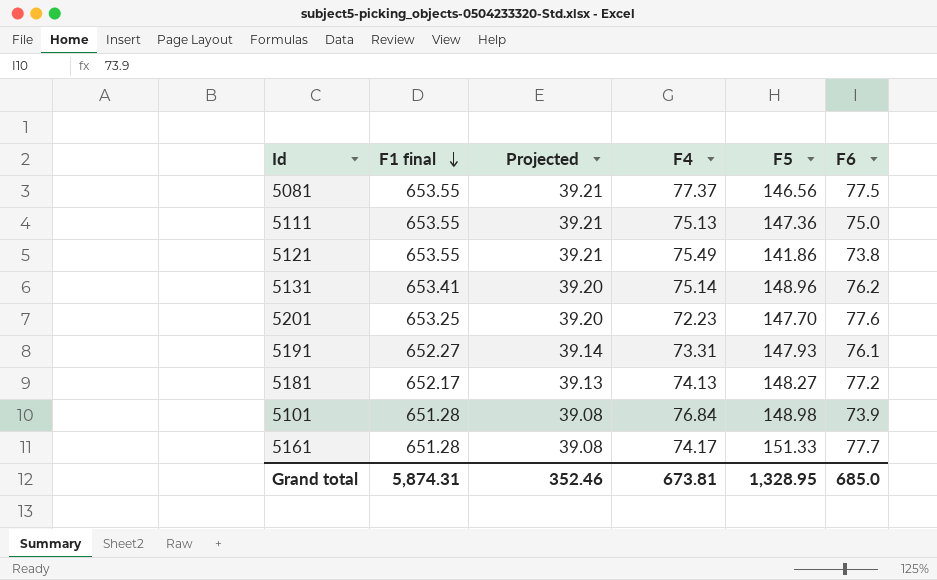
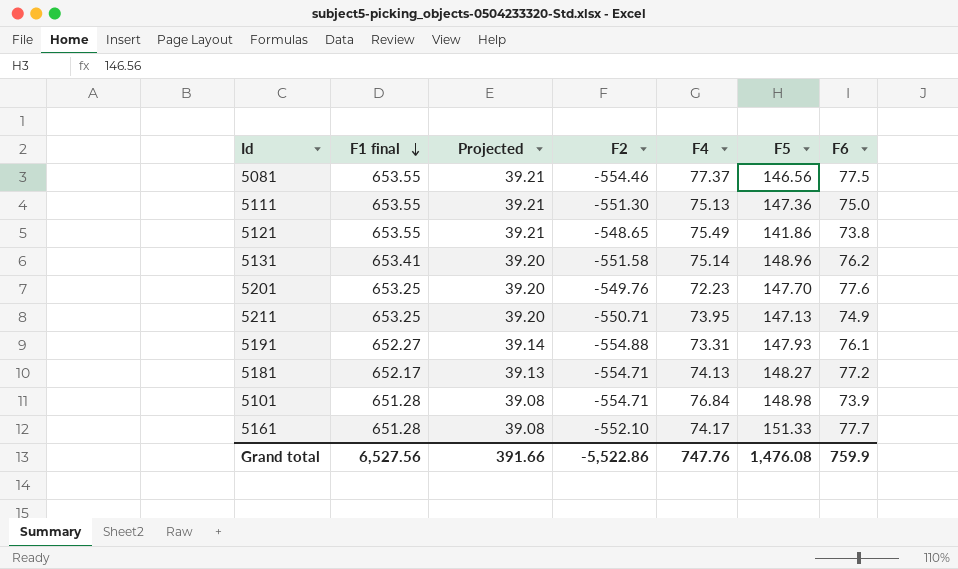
column F2 | position: none -> 4
row 5211: none -> 653.25 | 39.20 | -550.71 | 73.95 | 147.13 | 74.9
Grand total | F1 final: 5,874.31 -> 6,527.56
Grand total | Projected: 352.46 -> 391.66
Grand total | F4: 673.81 -> 747.76
Grand total | F5: 1,328.95 -> 1,476.08
Grand total | F6: 685.0 -> 759.9

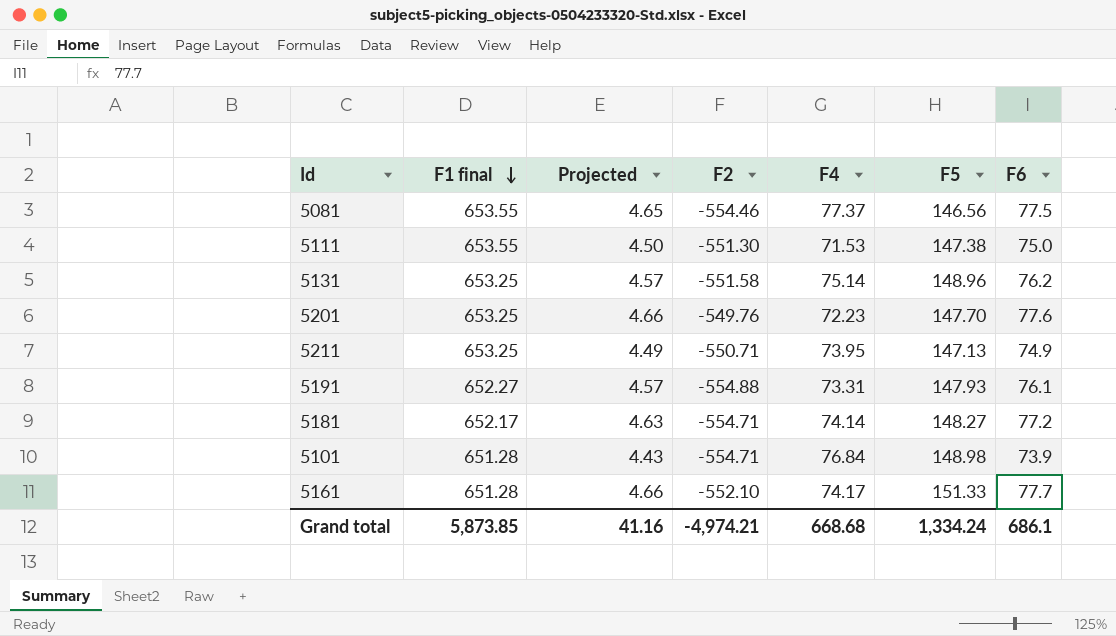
column Projected | formula: [F1 final] * 0.06 -> [F6] * 0.06
row 5121: 653.55 | 39.21 | -548.65 | 75.49 | 141.86 | 73.8 -> none
5111 | F4: 75.13 -> 71.53
5111 | F5: 147.36 -> 147.38
5131 | F1 final: 653.41 -> 653.25
5181 | F4: 74.13 -> 74.14
Grand total | F1 final: 6,527.56 -> 5,873.85
Grand total | Projected: 391.66 -> 41.16
Grand total | F2: -5,522.86 -> -4,974.21
Grand total | F4: 747.76 -> 668.68
Grand total | F5: 1,476.08 -> 1,334.24
Grand total | F6: 759.9 -> 686.1

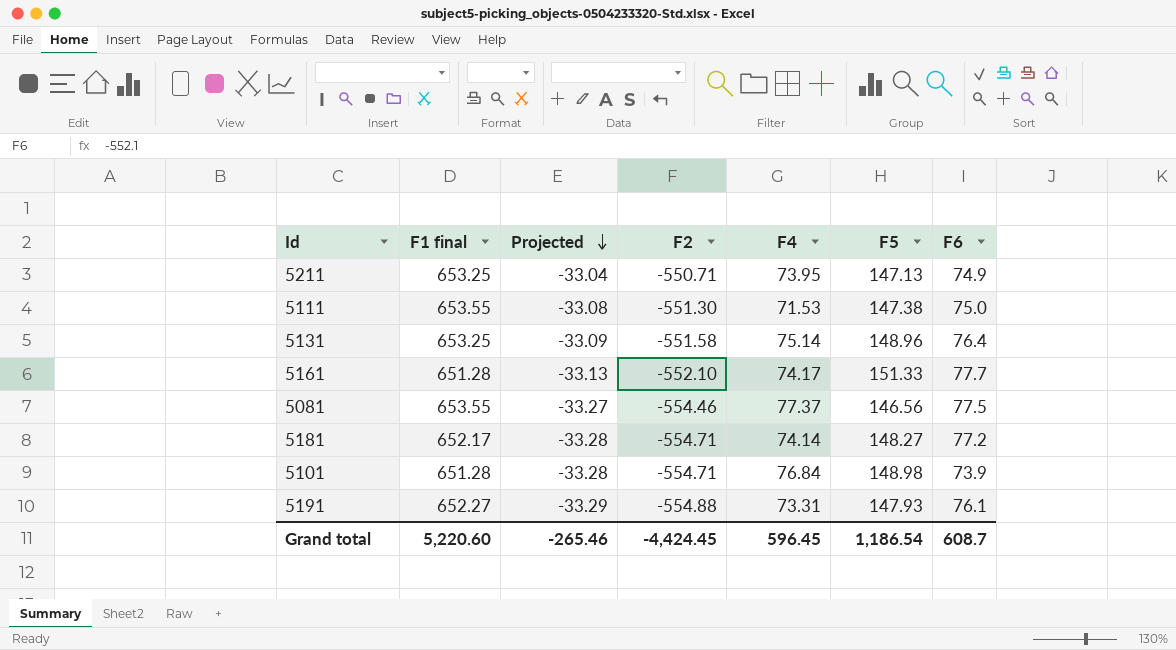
row order: F1 final descending -> Projected descending
column Projected | formula: [F6] * 0.06 -> [F2] * 0.06
row 5201: 653.25 | 4.66 | -549.76 | 72.23 | 147.70 | 77.6 -> none
5131 | F6: 76.2 -> 76.4
Grand total | F1 final: 5,873.85 -> 5,220.60
Grand total | Projected: 41.16 -> -265.46
Grand total | F2: -4,974.21 -> -4,424.45
Grand total | F4: 668.68 -> 596.45
Grand total | F5: 1,334.24 -> 1,186.54
Grand total | F6: 686.1 -> 608.7

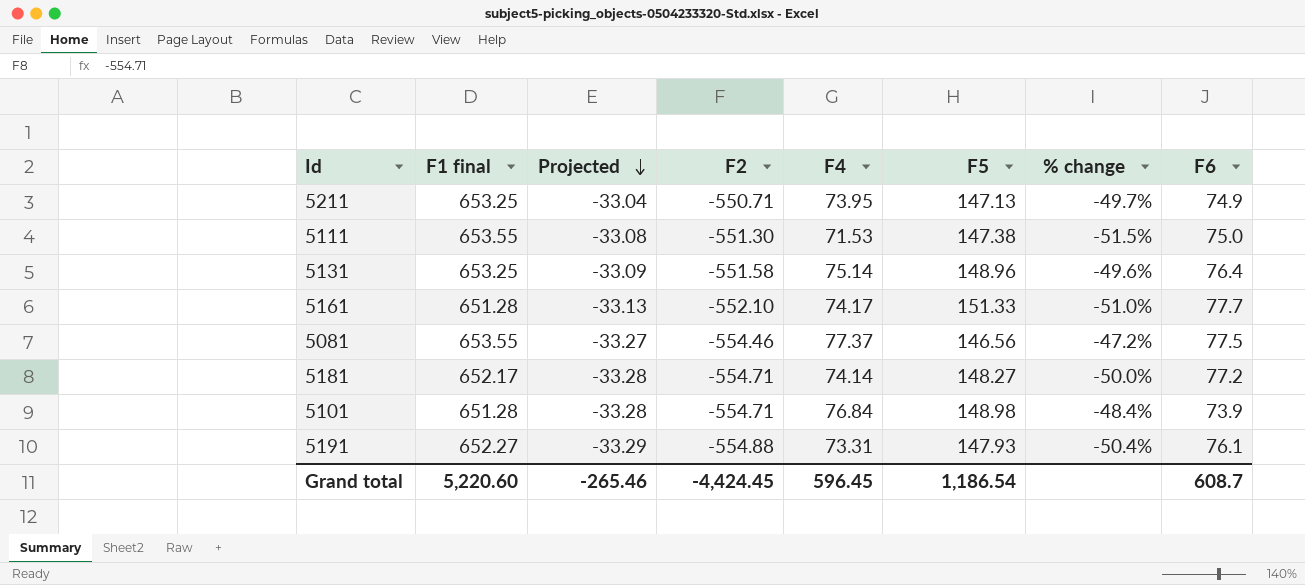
column % change | formula: none -> ([F4] - [F5]) / [F5]

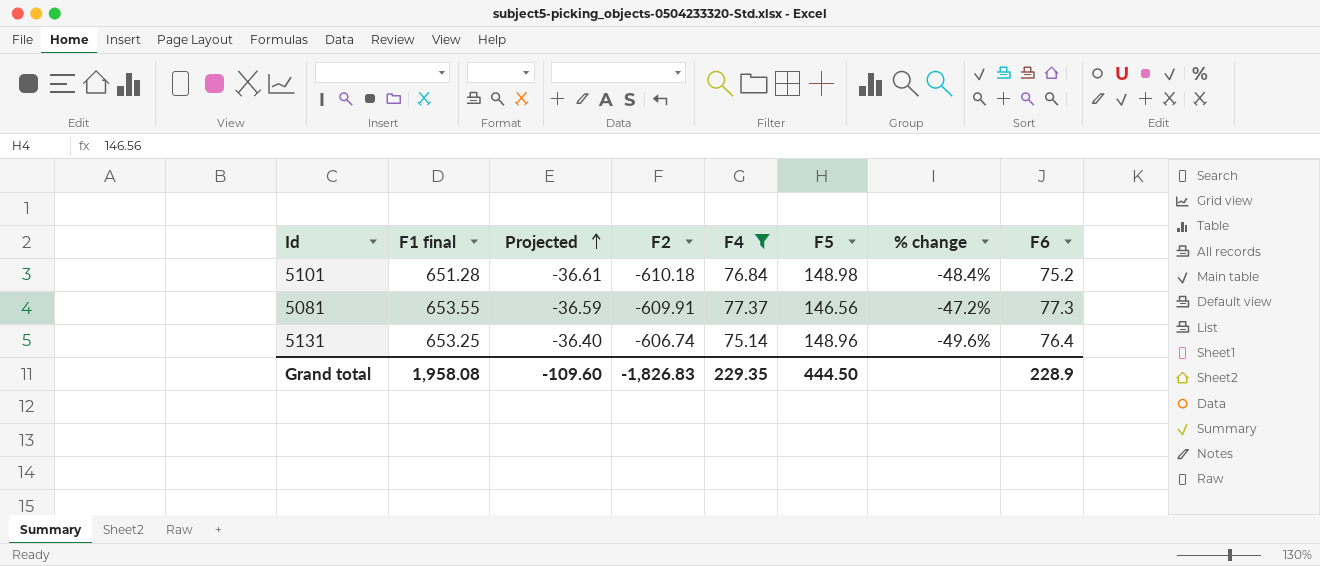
filter: none -> F4 >= 75.14
row order: Projected descending -> Projected ascending
5101 | Projected: -33.28 -> -36.61
5101 | F2: -554.71 -> -610.18
5101 | F6: 73.9 -> 75.2
5081 | Projected: -33.27 -> -36.59
5081 | F2: -554.46 -> -609.91
5081 | F6: 77.5 -> 77.3
5131 | Projected: -33.09 -> -36.40
5131 | F2: -551.58 -> -606.74
Grand total | F1 final: 5,220.60 -> 1,958.08
Grand total | Projected: -265.46 -> -109.60
Grand total | F2: -4,424.45 -> -1,826.83
Grand total | F4: 596.45 -> 229.35
Grand total | F5: 1,186.54 -> 444.50
Grand total | F6: 608.7 -> 228.9

